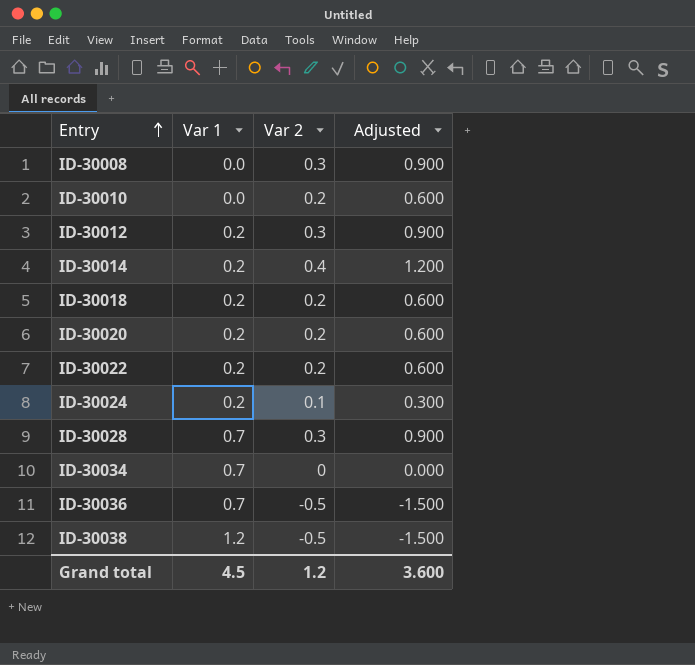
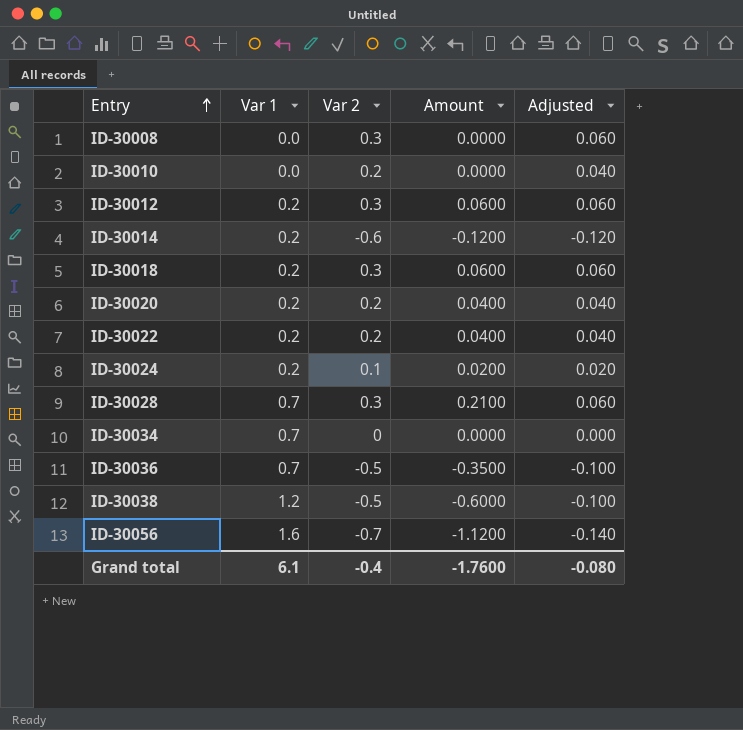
column Amount | formula: none -> [Var 1] * [Var 2]
column Adjusted | formula: [Var 2] * 3 -> [Var 2] * 0.2
ID-30014 | Var 2: 0.4 -> -0.6
ID-30018 | Var 2: 0.2 -> 0.3
row ID-30056: none -> 1.6 | -0.7 | -1.1200 | -0.140
Grand total | Var 1: 4.5 -> 6.1
Grand total | Var 2: 1.2 -> -0.4
Grand total | Adjusted: 3.600 -> -0.080

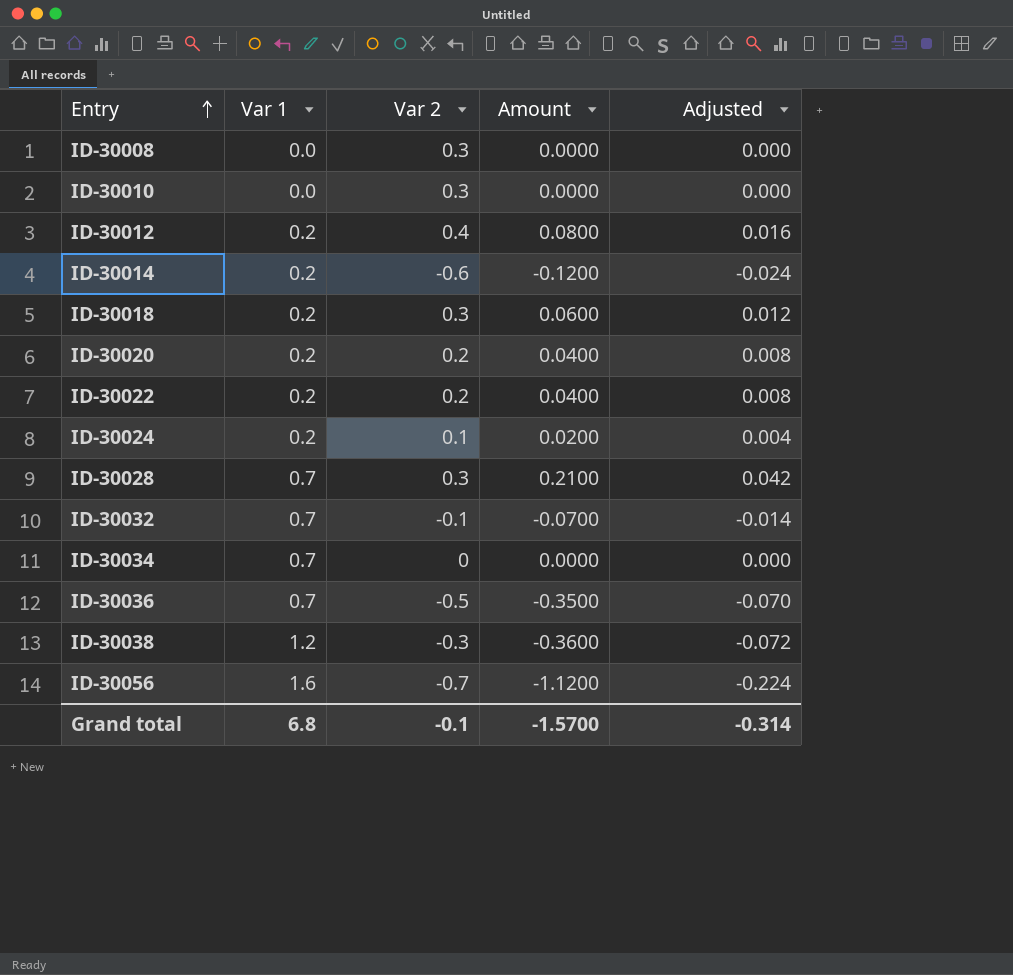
column Adjusted | formula: [Var 2] * 0.2 -> [Amount] * 0.2
ID-30010 | Var 2: 0.2 -> 0.3
ID-30012 | Var 2: 0.3 -> 0.4
ID-30012 | Amount: 0.0600 -> 0.0800
row ID-30032: none -> 0.7 | -0.1 | -0.0700 | -0.014
ID-30038 | Var 2: -0.5 -> -0.3
ID-30038 | Amount: -0.6000 -> -0.3600
Grand total | Var 1: 6.1 -> 6.8
Grand total | Var 2: -0.4 -> -0.1
Grand total | Amount: -1.7600 -> -1.5700
Grand total | Adjusted: -0.080 -> -0.314

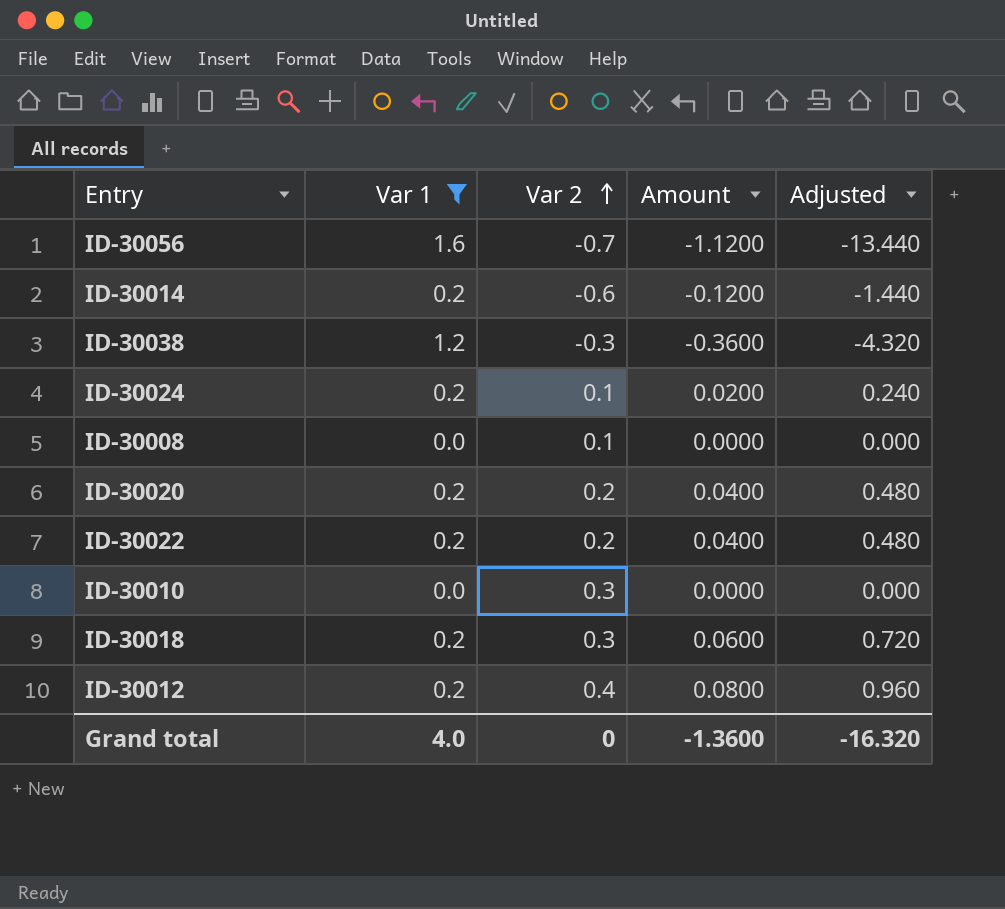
filter: none -> Var 1 != 0.7
row order: Entry ascending -> Var 2 ascending
column Adjusted | formula: [Amount] * 0.2 -> [Amount] * 12
ID-30008 | Var 2: 0.3 -> 0.1
Grand total | Var 1: 6.8 -> 4.0
Grand total | Var 2: -0.1 -> 0
Grand total | Amount: -1.5700 -> -1.3600
Grand total | Adjusted: -0.314 -> -16.320

